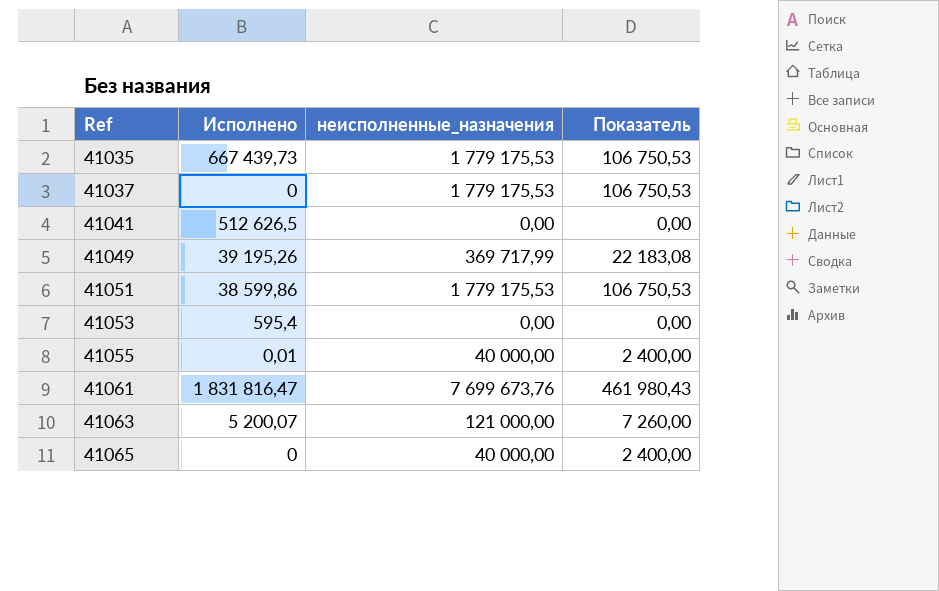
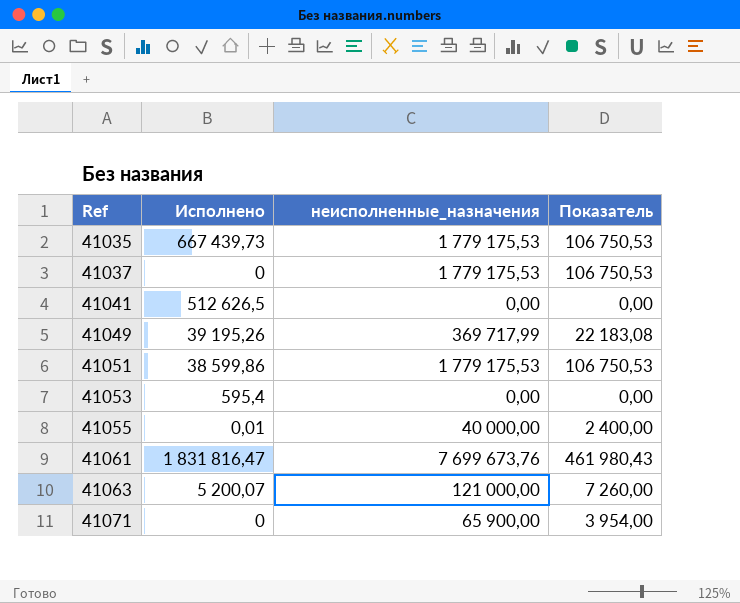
row 41065: 0 | 40 000,00 | 2 400,00 -> none
row 41071: none -> 0 | 65 900,00 | 3 954,00

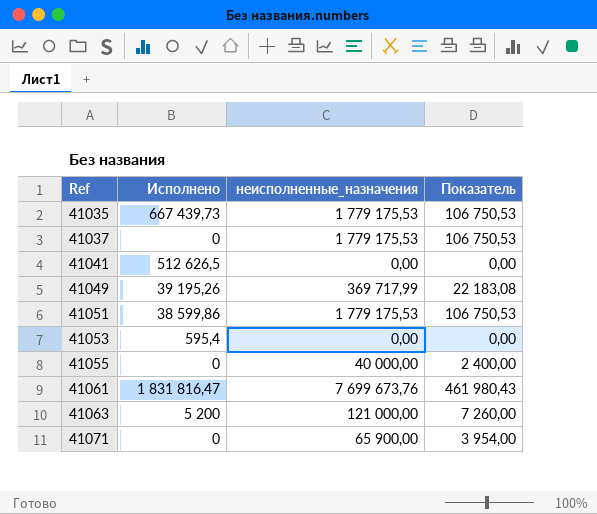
41055 | Исполнено: 0,01 -> 0
41063 | Исполнено: 5 200,07 -> 5 200

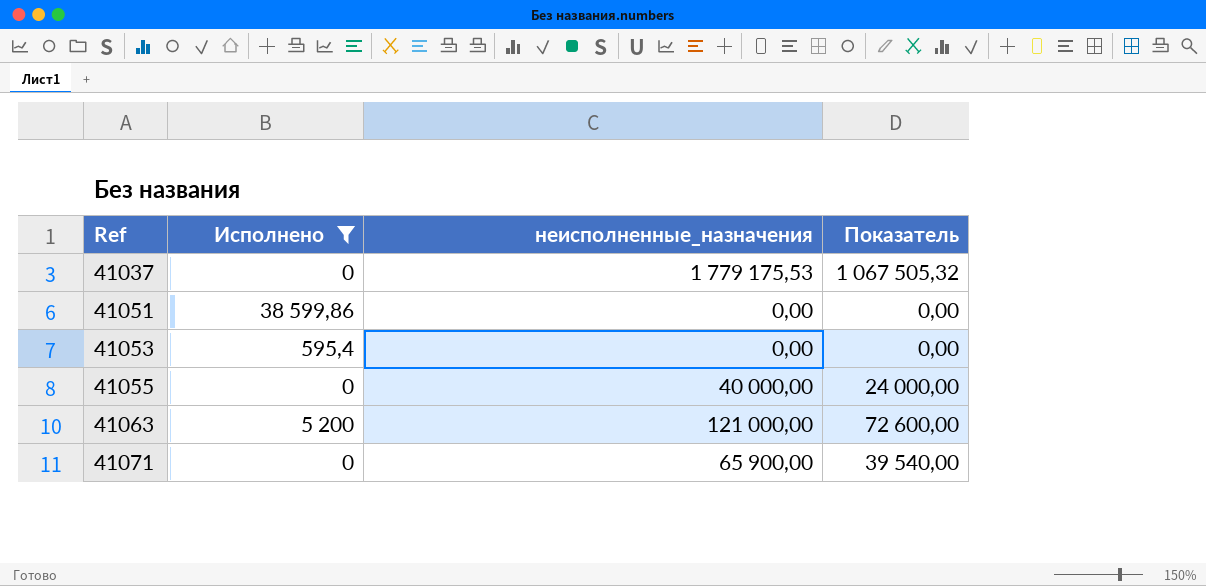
filter: none -> Исполнено <= 38 599,86
column Показатель | formula: [неисполненные_назначения] * 0,06 -> [неисполненные_назначения] * 0,6
41051 | неисполненные_назначения: 1 779 175,53 -> 0,00

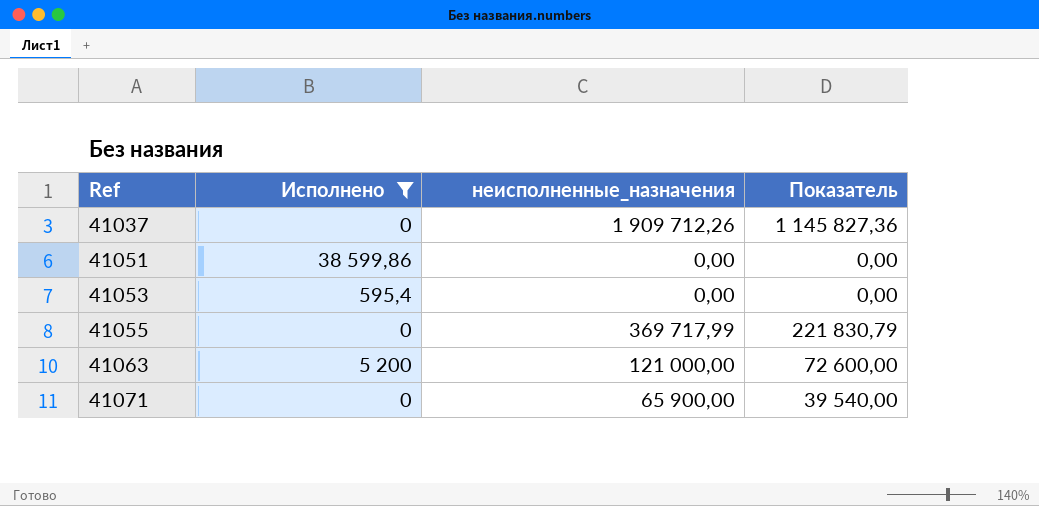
41037 | неисполненные_назначения: 1 779 175,53 -> 1 909 712,26
41037 | Показатель: 1 067 505,32 -> 1 145 827,36
41055 | неисполненные_назначения: 40 000,00 -> 369 717,99
41055 | Показатель: 24 000,00 -> 221 830,79

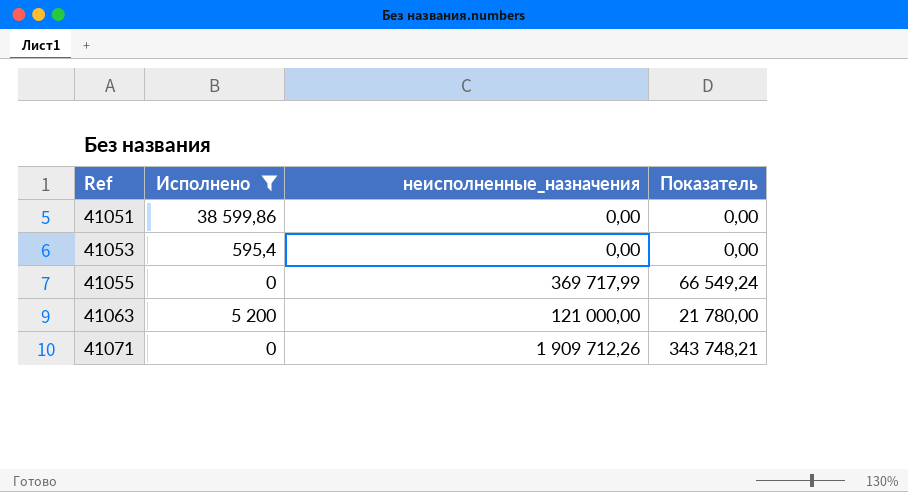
column Показатель | formula: [неисполненные_назначения] * 0,6 -> [неисполненные_назначения] * 0,18
row 41037: 0 | 1 909 712,26 | 1 145 827,36 -> none
41071 | неисполненные_назначения: 65 900,00 -> 1 909 712,26

